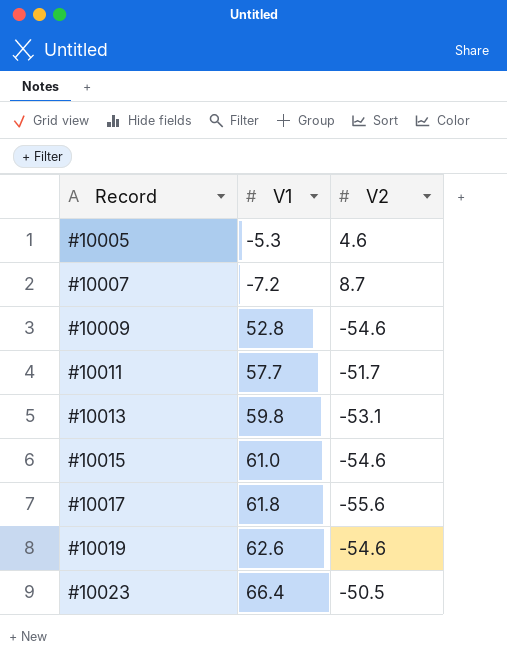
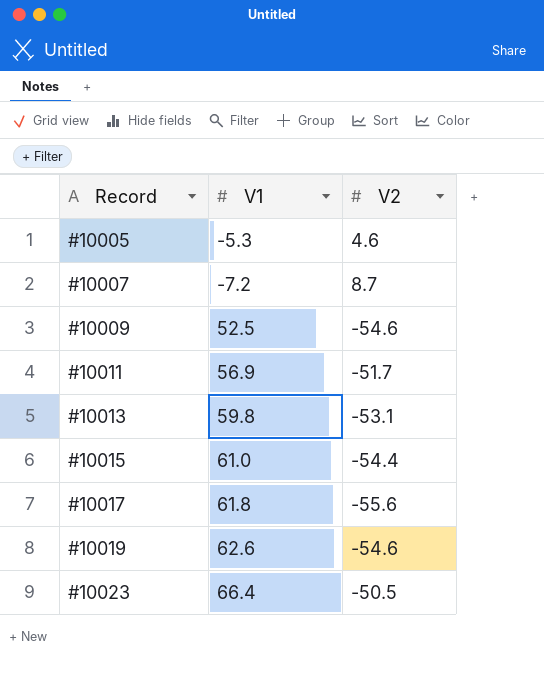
#10009 | V1: 52.8 -> 52.5
#10011 | V1: 57.7 -> 56.9
#10015 | V2: -54.6 -> -54.4

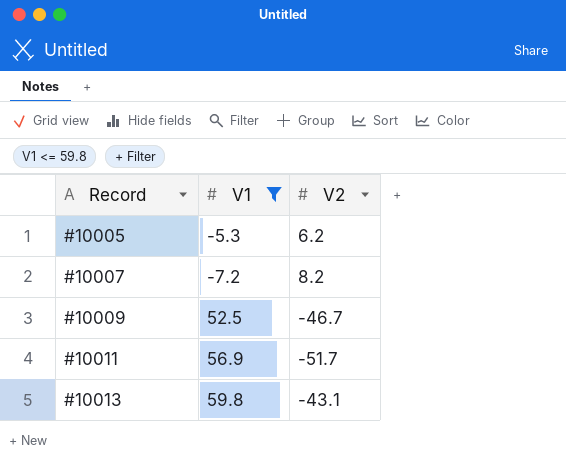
filter: none -> V1 <= 59.8
#10005 | V2: 4.6 -> 6.2
#10007 | V2: 8.7 -> 8.2
#10009 | V2: -54.6 -> -46.7
#10013 | V2: -53.1 -> -43.1

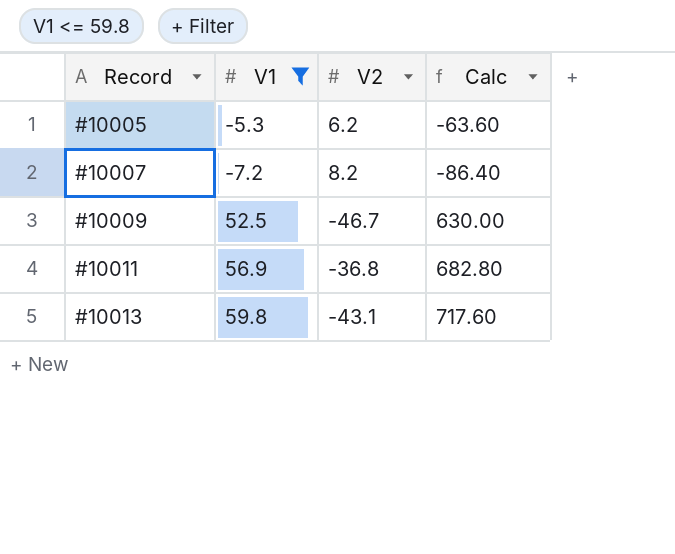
column Calc | formula: none -> [V1] * 12
#10011 | V2: -51.7 -> -36.8

